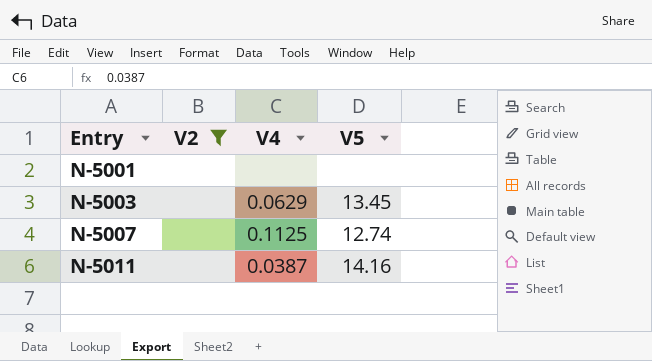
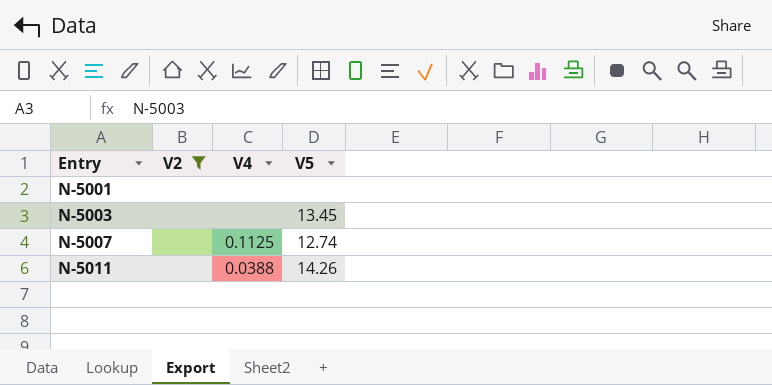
N-5003 | V4: 0.0629 -> none
N-5011 | V4: 0.0387 -> 0.0388
N-5011 | V5: 14.16 -> 14.26

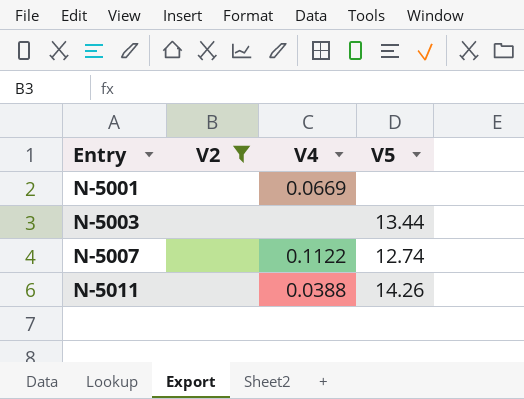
N-5001 | V4: none -> 0.0669
N-5003 | V5: 13.45 -> 13.44
N-5007 | V4: 0.1125 -> 0.1122

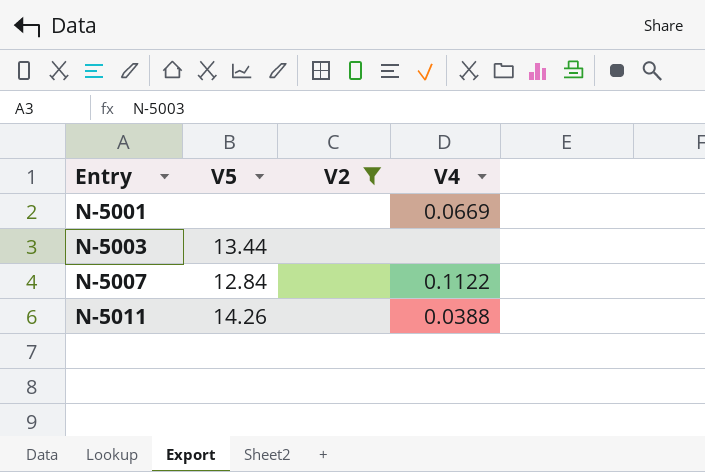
column V5 | position: 4 -> 2
N-5007 | V5: 12.74 -> 12.84

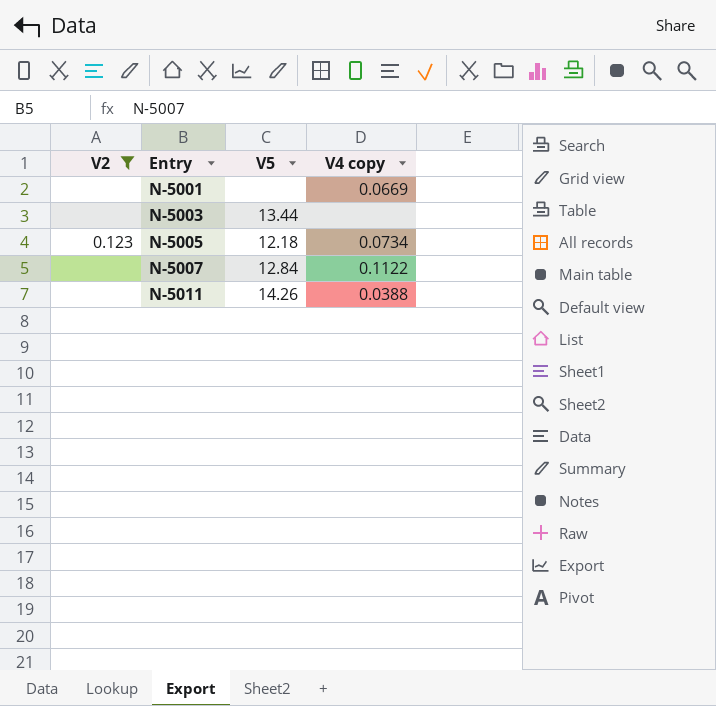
column V2 | position: 3 -> 1
column name: V4 -> V4 copy
row N-5005: none -> 0.123 | 12.18 | 0.0734

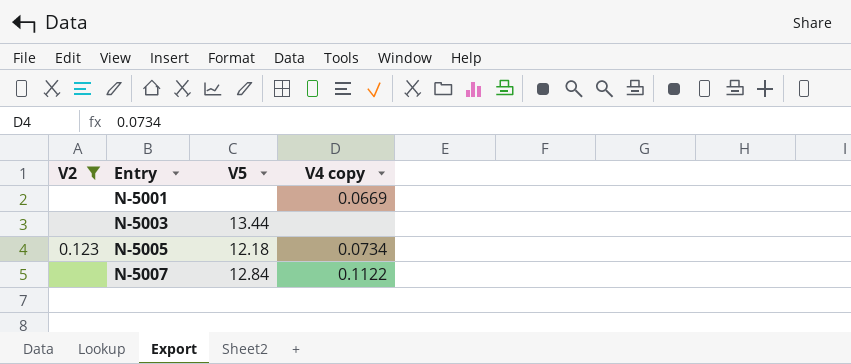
row N-5011: none | 14.26 | 0.0388 -> none

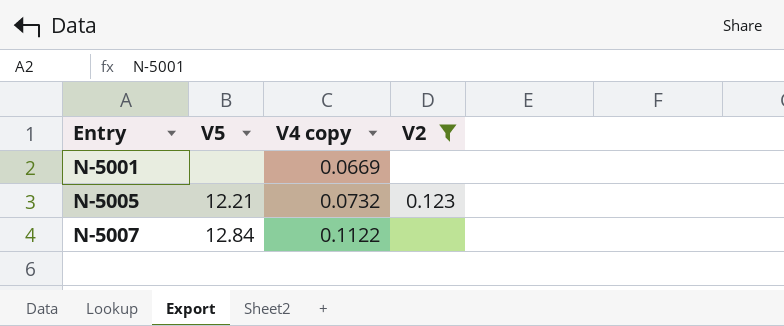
column V2 | position: 1 -> 4
row N-5003: none | 13.44 | none -> none
N-5005 | V5: 12.18 -> 12.21
N-5005 | V4 copy: 0.0734 -> 0.0732

